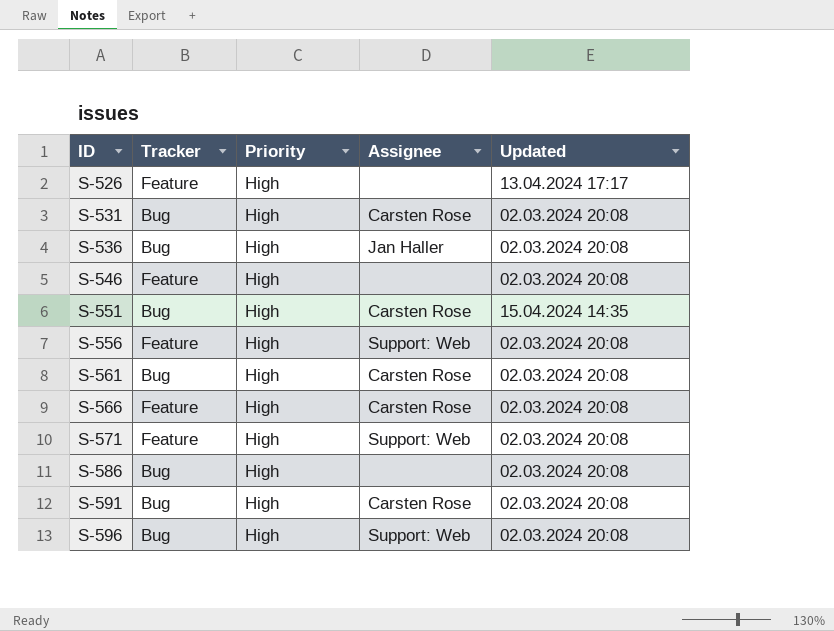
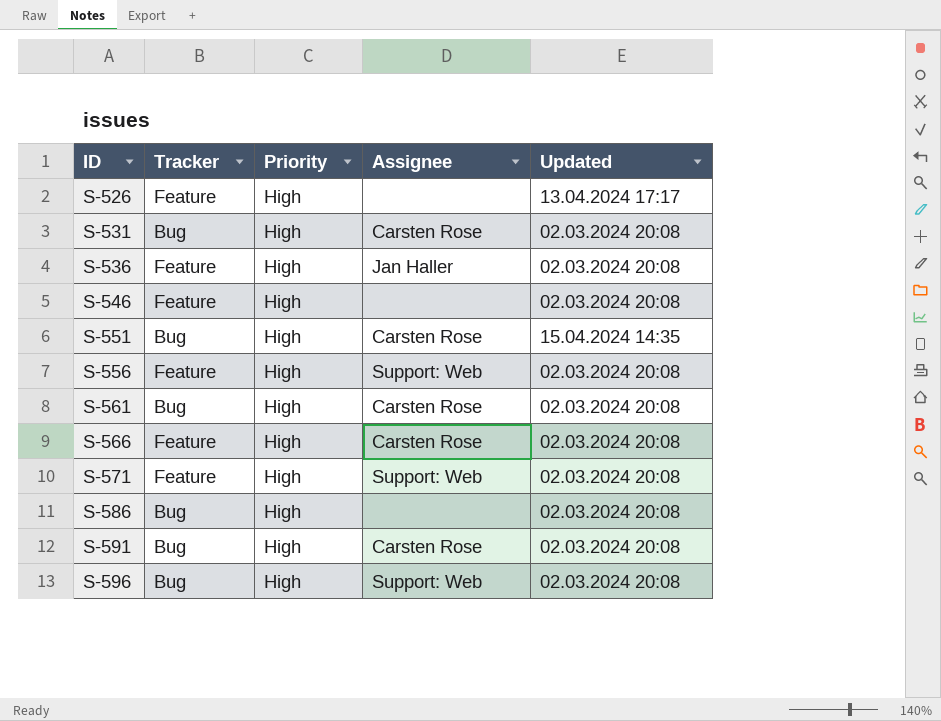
S-536 | Tracker: Bug -> Feature

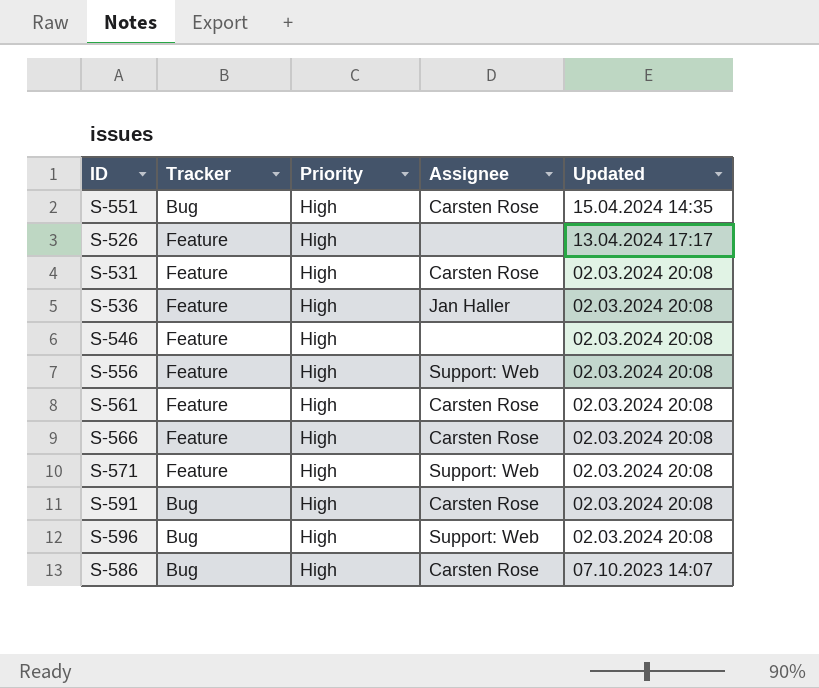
row order: ID ascending -> Updated descending
S-531 | Tracker: Bug -> Feature
S-561 | Tracker: Bug -> Feature
S-586 | Assignee: none -> Carsten Rose
S-586 | Updated: 02.03.2024 20:08 -> 07.10.2023 14:07

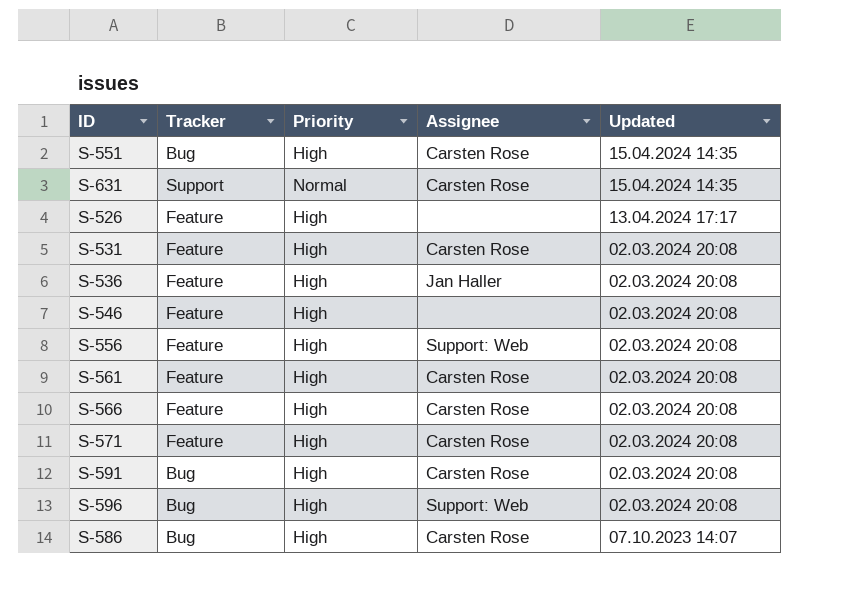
row S-631: none -> Support | Normal | Carsten Rose | 15.04.2024 14:35
S-571 | Assignee: Support: Web -> Carsten Rose

